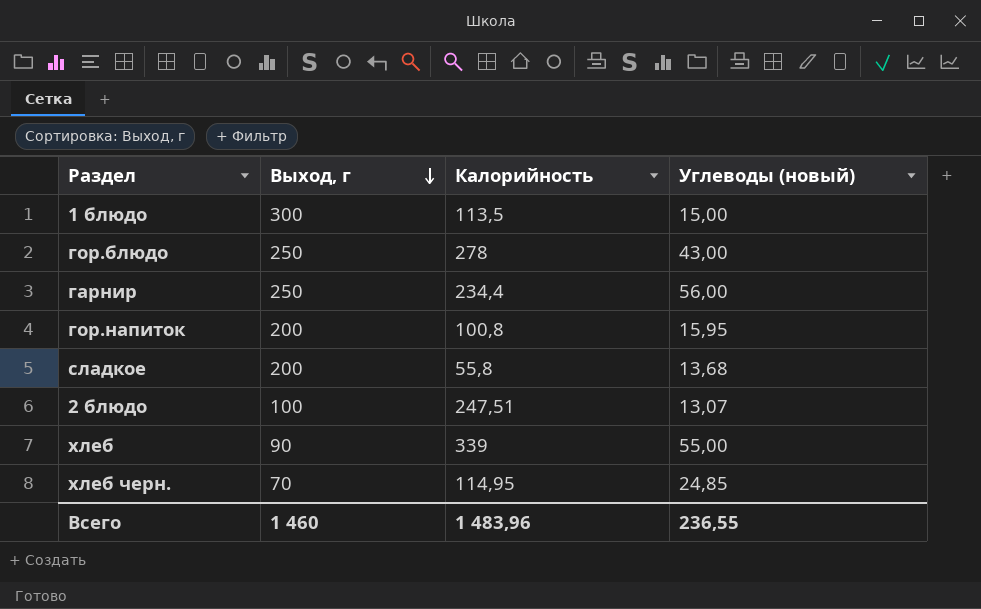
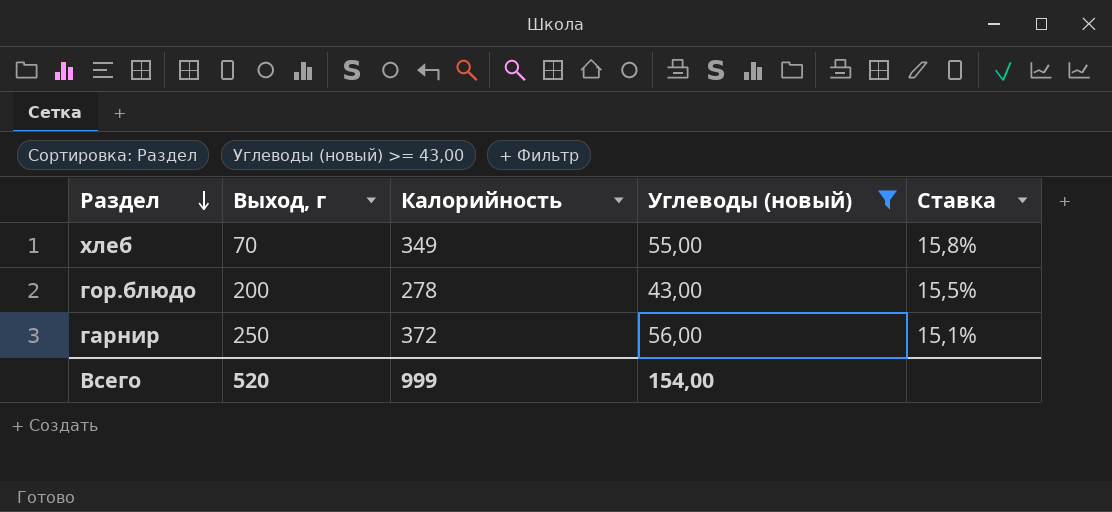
filter: none -> Углеводы (новый) >= 43,00
row order: Выход, г descending -> Раздел descending
column Ставка | formula: none -> [Углеводы (новый)] / [Калорийность]
хлеб | Выход, г: 90 -> 70
хлеб | Калорийность: 339 -> 349
гор.блюдо | Выход, г: 250 -> 200
гарнир | Калорийность: 234,4 -> 372
Всего | Выход, г: 1 460 -> 520
Всего | Калорийность: 1 483,96 -> 999
Всего | Углеводы (новый): 236,55 -> 154,00

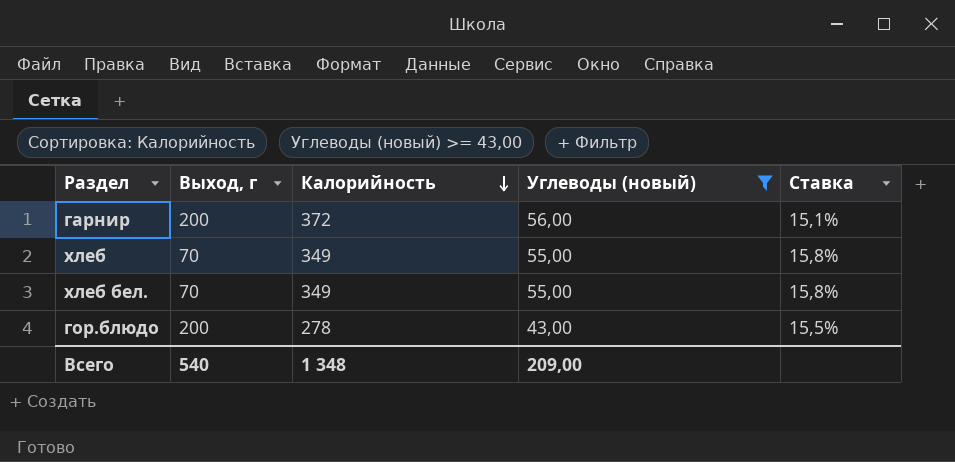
row order: Раздел descending -> Калорийность descending
гарнир | Выход, г: 250 -> 200
row хлеб бел.: none -> 70 | 349 | 55,00 | 15,8%
Всего | Выход, г: 520 -> 540
Всего | Калорийность: 999 -> 1 348
Всего | Углеводы (новый): 154,00 -> 209,00

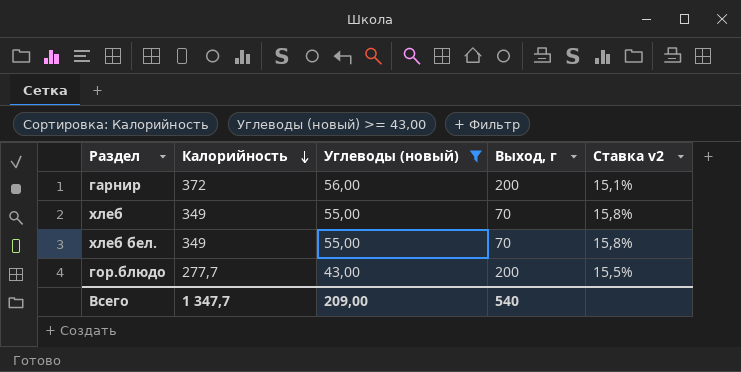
column Выход, г | position: 2 -> 4
column name: Ставка -> Ставка v2
гор.блюдо | Калорийность: 278 -> 277,7
Всего | Калорийность: 1 348 -> 1 347,7

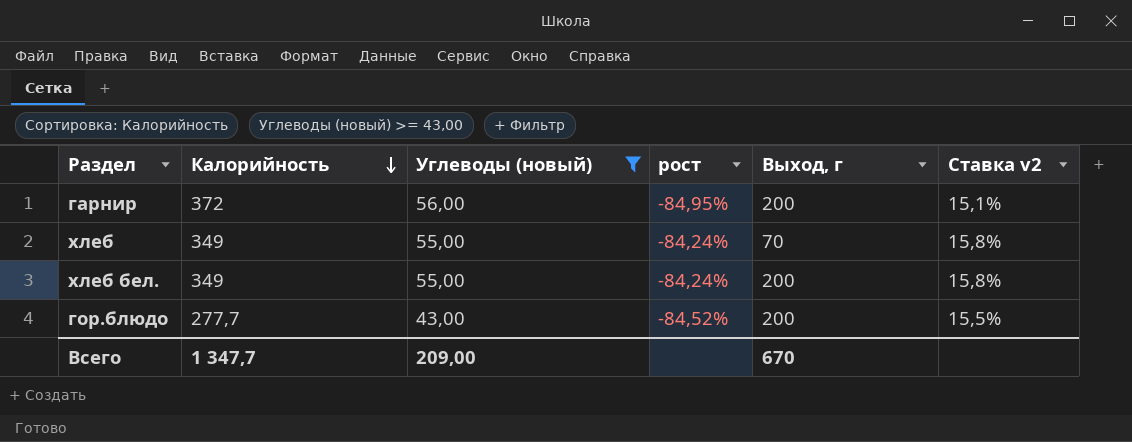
column рост | formula: none -> ([Углеводы (новый)] - [Калорийность]) / [Калорийность]
хлеб бел. | Выход, г: 70 -> 200
Всего | Выход, г: 540 -> 670

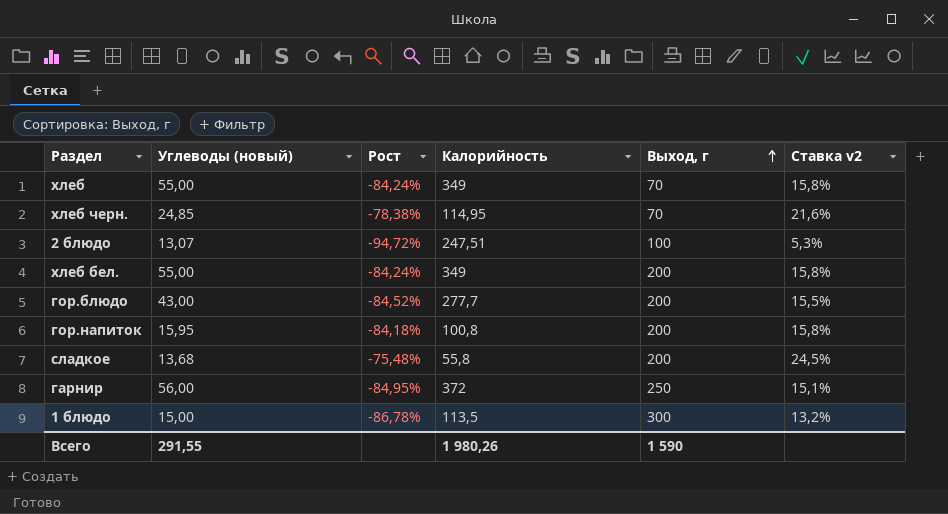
filter: Углеводы (новый) >= 43,00 -> none
row order: Калорийность descending -> Выход, г ascending
column name: рост -> Рост
column Калорийность | position: 2 -> 4
гарнир | Выход, г: 200 -> 250
Всего | Углеводы (новый): 209,00 -> 291,55
Всего | Калорийность: 1 347,7 -> 1 980,26
Всего | Выход, г: 670 -> 1 590

